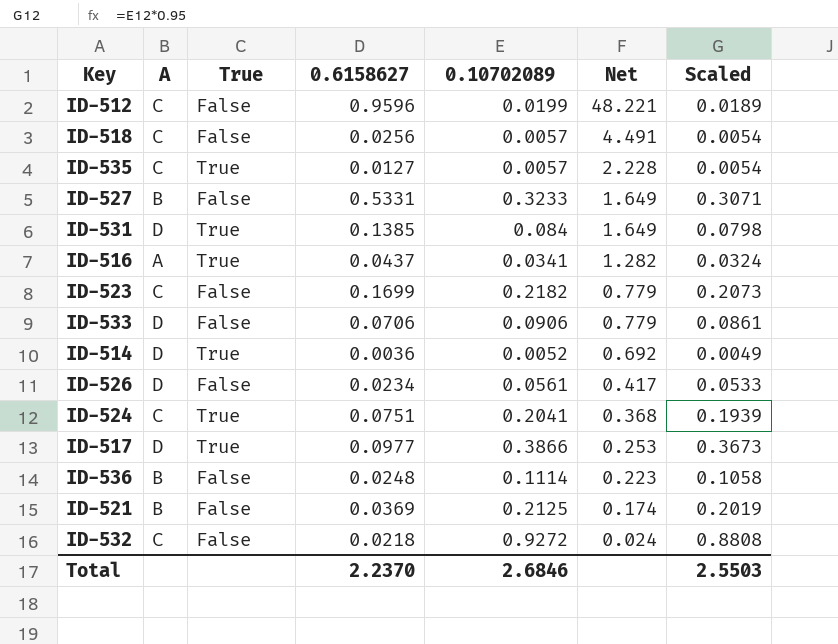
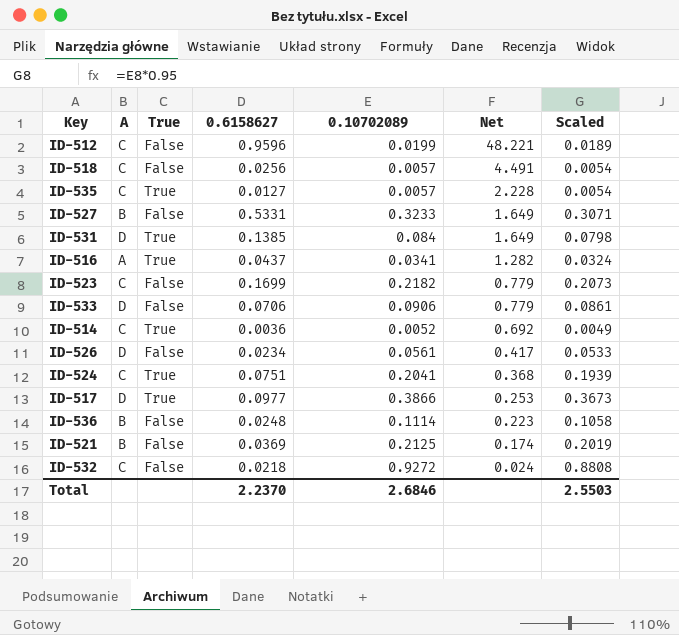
ID-514 | A: D -> C

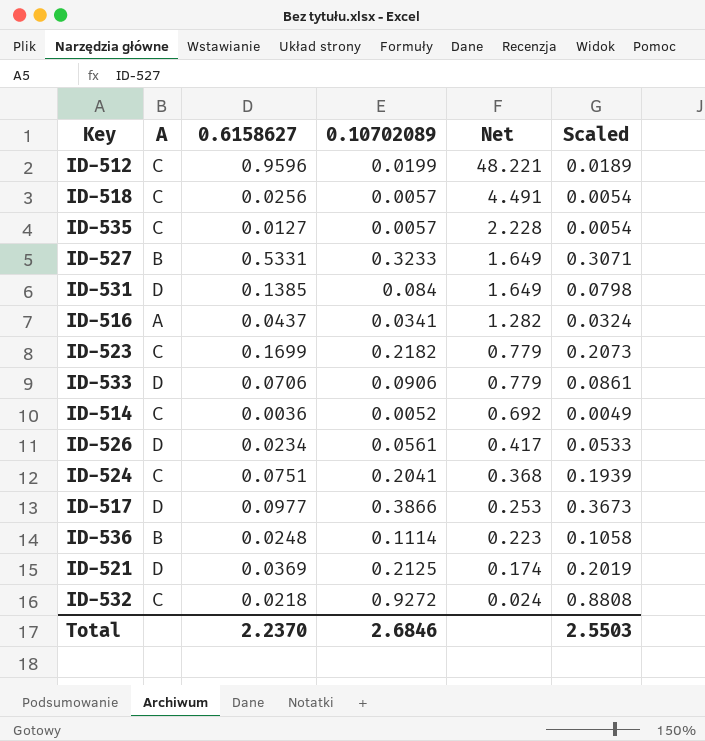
column True | position: 3 -> none
ID-521 | A: B -> D

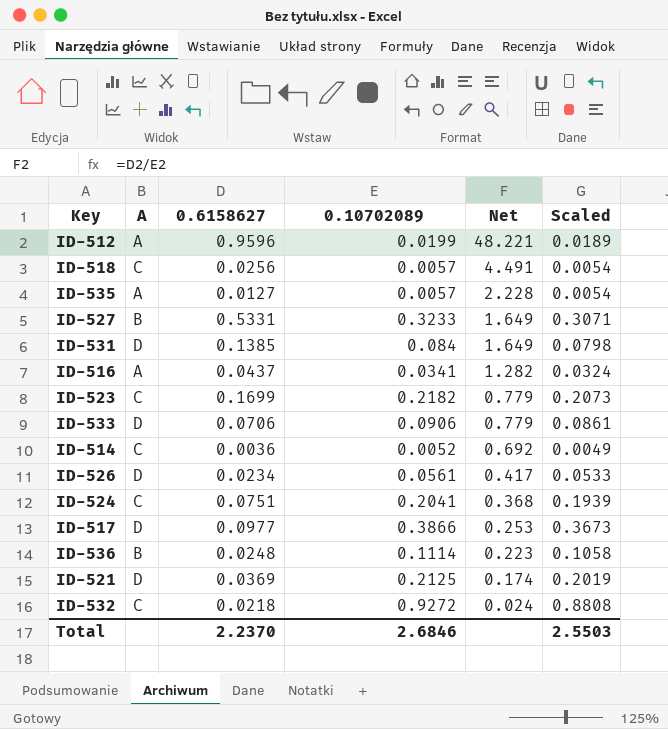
ID-512 | A: C -> A
ID-535 | A: C -> A

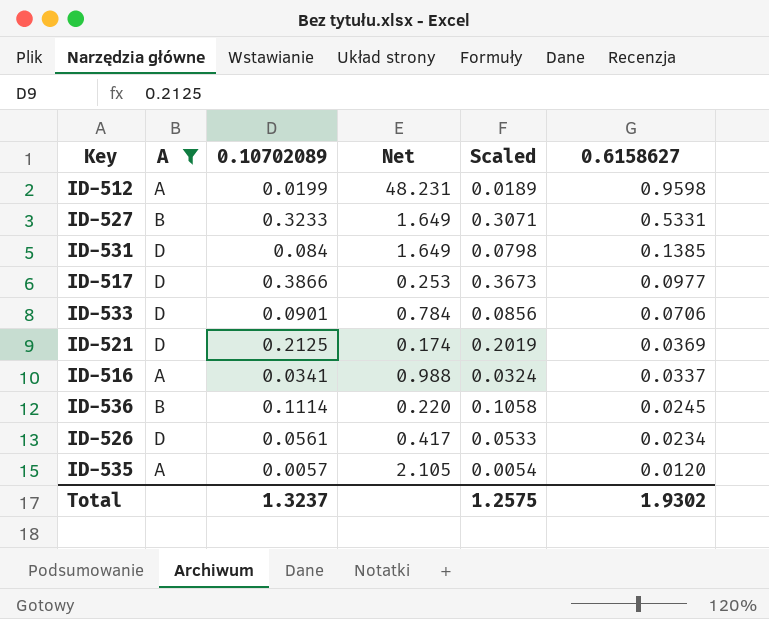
filter: none -> A != C
row order: Net descending -> 0.6158627 descending
column 0.6158627 | position: 3 -> 6
ID-512 | Net: 48.221 -> 48.231
ID-512 | 0.6158627: 0.9596 -> 0.9598
ID-533 | 0.10702089: 0.0906 -> 0.0901
ID-533 | Net: 0.779 -> 0.784
ID-533 | Scaled: 0.0861 -> 0.0856
ID-516 | Net: 1.282 -> 0.988
ID-516 | 0.6158627: 0.0437 -> 0.0337
ID-536 | Net: 0.223 -> 0.220
ID-536 | 0.6158627: 0.0248 -> 0.0245
ID-535 | Net: 2.228 -> 2.105
ID-535 | 0.6158627: 0.0127 -> 0.0120
Total | 0.10702089: 2.6846 -> 1.3237
Total | Scaled: 2.5503 -> 1.2575
Total | 0.6158627: 2.2370 -> 1.9302

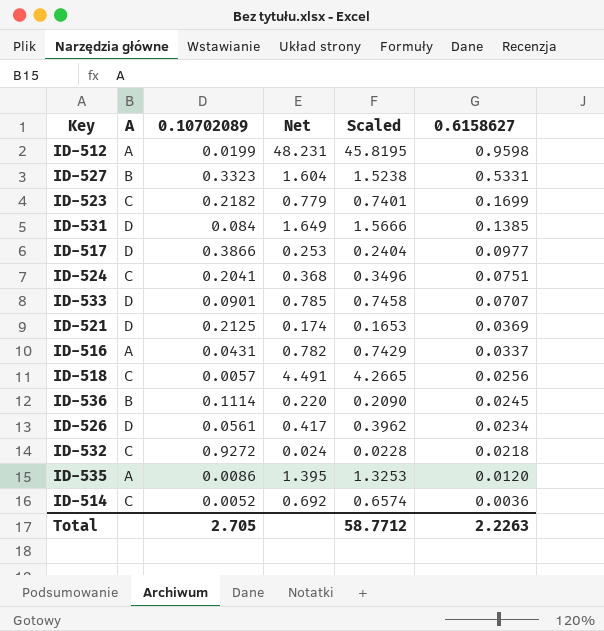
filter: A != C -> none
column Scaled | formula: [0.10702089] * 0.95 -> [Net] * 0.95
ID-527 | 0.10702089: 0.3233 -> 0.3323
ID-527 | Net: 1.649 -> 1.604
ID-533 | Net: 0.784 -> 0.785
ID-533 | 0.6158627: 0.0706 -> 0.0707
ID-516 | 0.10702089: 0.0341 -> 0.0431
ID-516 | Net: 0.988 -> 0.782
ID-535 | 0.10702089: 0.0057 -> 0.0086
ID-535 | Net: 2.105 -> 1.395
Total | 0.10702089: 1.3237 -> 2.705
Total | Scaled: 1.2575 -> 58.7712
Total | 0.6158627: 1.9302 -> 2.2263

